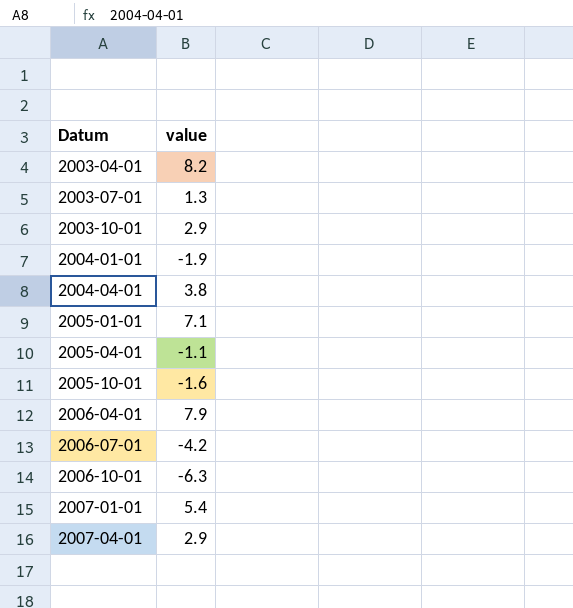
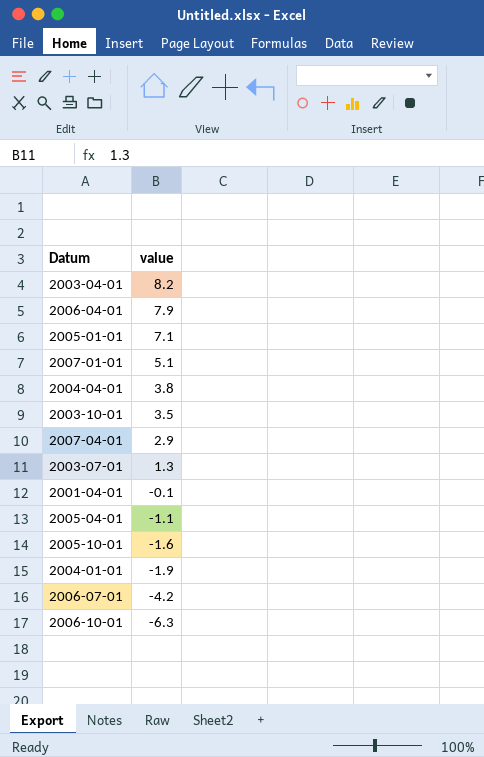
row order: Datum ascending -> value descending
2007-01-01 | value: 5.4 -> 5.1
2003-10-01 | value: 2.9 -> 3.5
row 2001-04-01: none -> -0.1

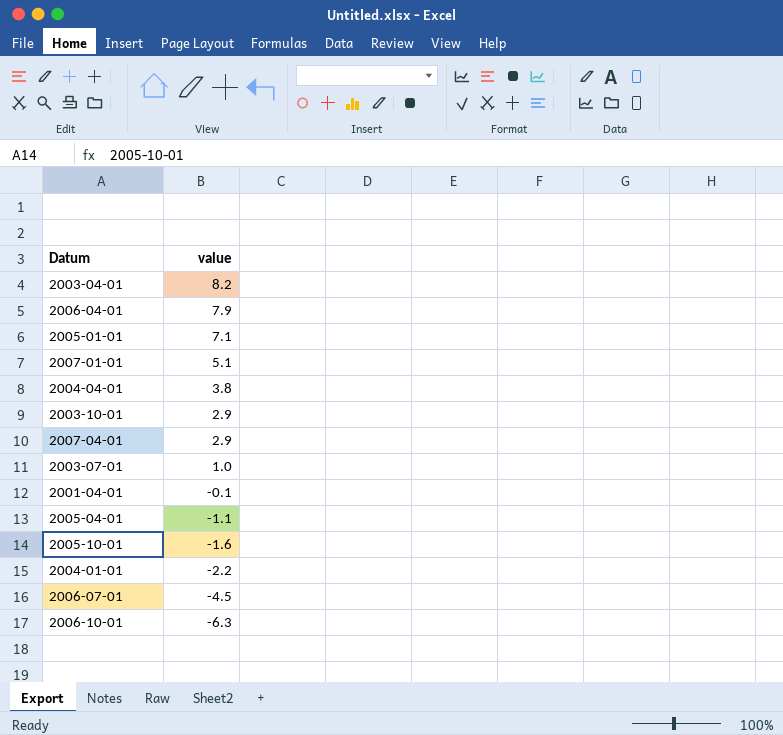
2003-10-01 | value: 3.5 -> 2.9
2003-07-01 | value: 1.3 -> 1.0
2004-01-01 | value: -1.9 -> -2.2
2006-07-01 | value: -4.2 -> -4.5

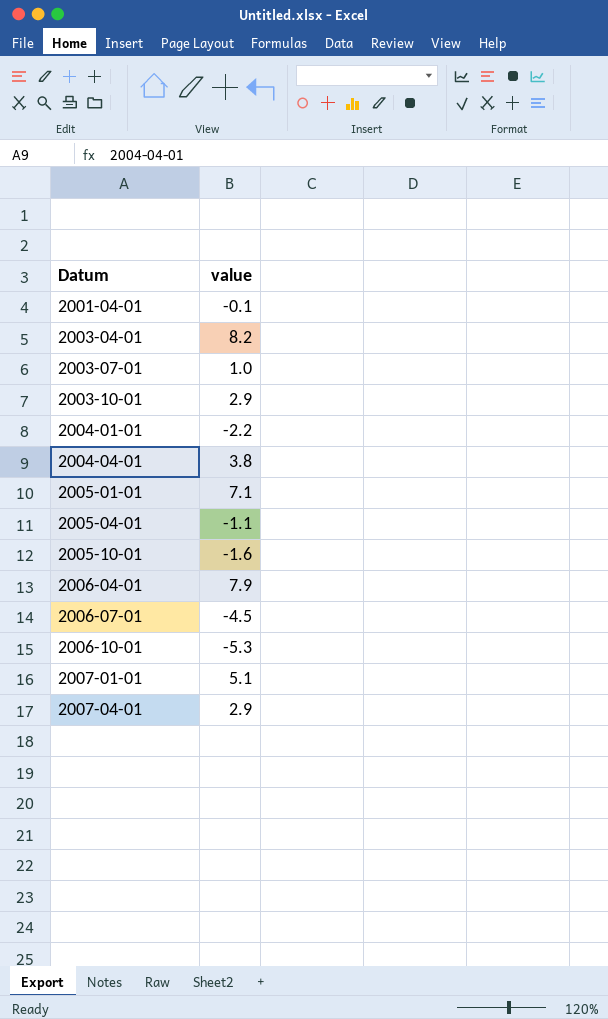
row order: value descending -> Datum ascending
2006-10-01 | value: -6.3 -> -5.3

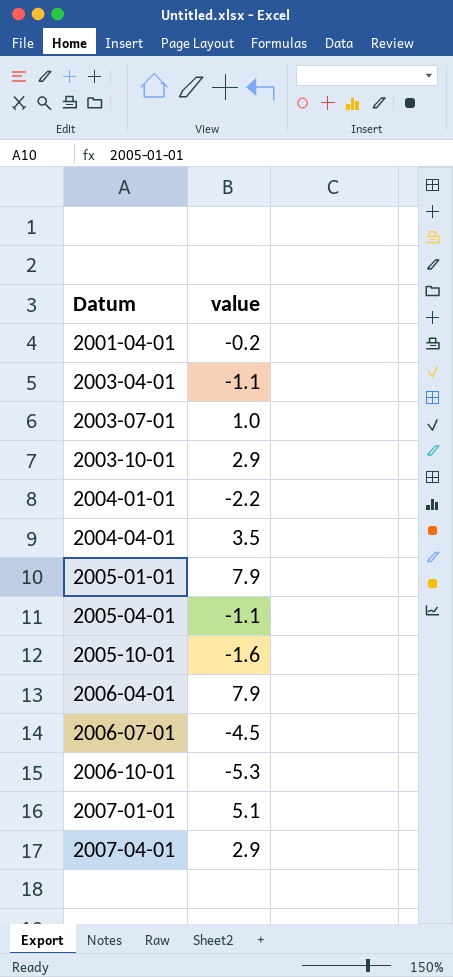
2001-04-01 | value: -0.1 -> -0.2
2003-04-01 | value: 8.2 -> -1.1
2004-04-01 | value: 3.8 -> 3.5
2005-01-01 | value: 7.1 -> 7.9

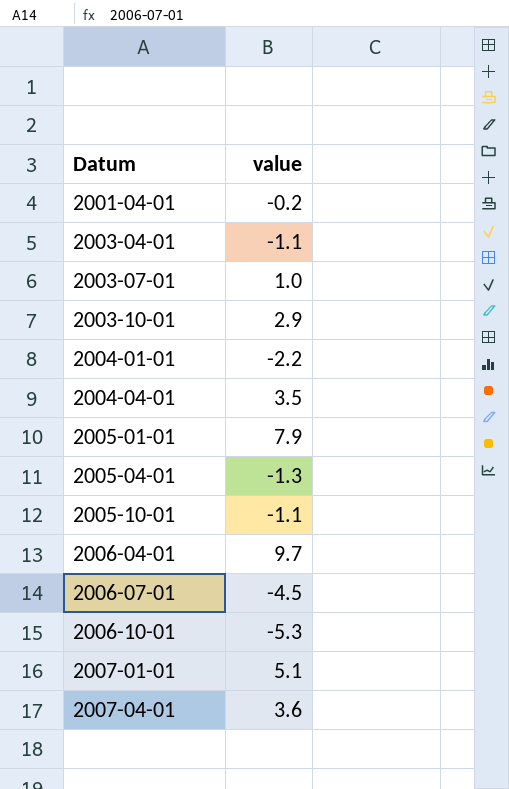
2005-04-01 | value: -1.1 -> -1.3
2005-10-01 | value: -1.6 -> -1.1
2006-04-01 | value: 7.9 -> 9.7
2007-04-01 | value: 2.9 -> 3.6

